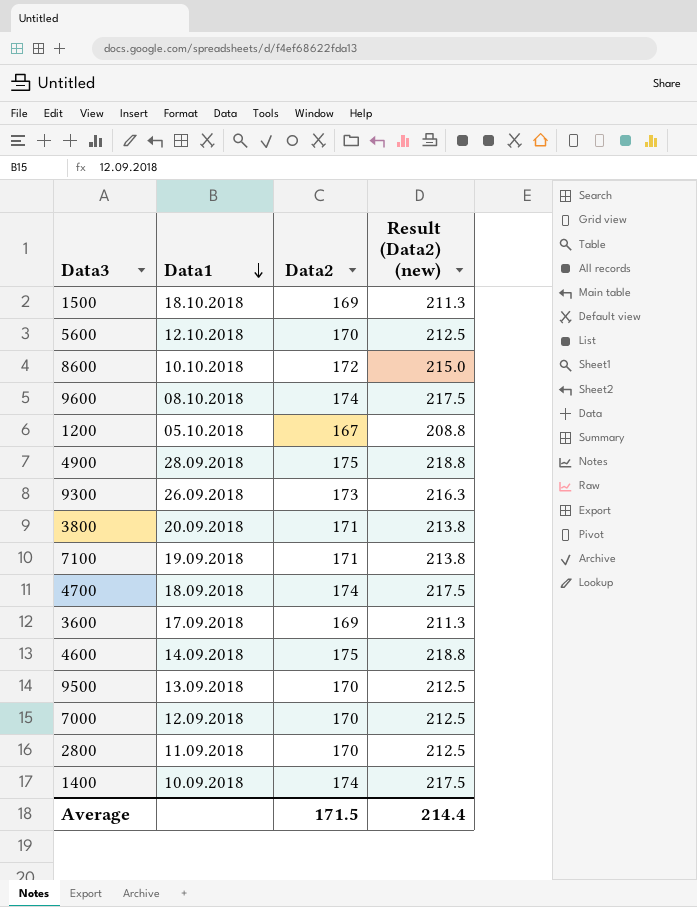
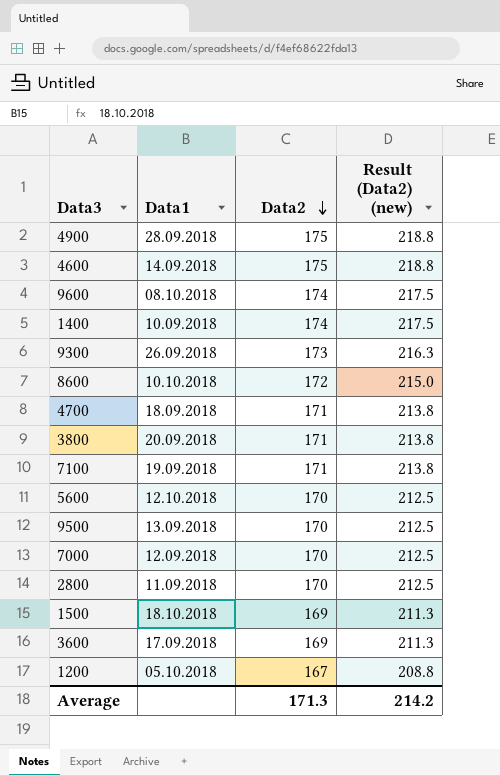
row order: Data1 descending -> Data2 descending
4700 | Data2: 174 -> 171
4700 | Result (Data2) (new): 217.5 -> 213.8
Average | Data2: 171.5 -> 171.3
Average | Result (Data2) (new): 214.4 -> 214.2

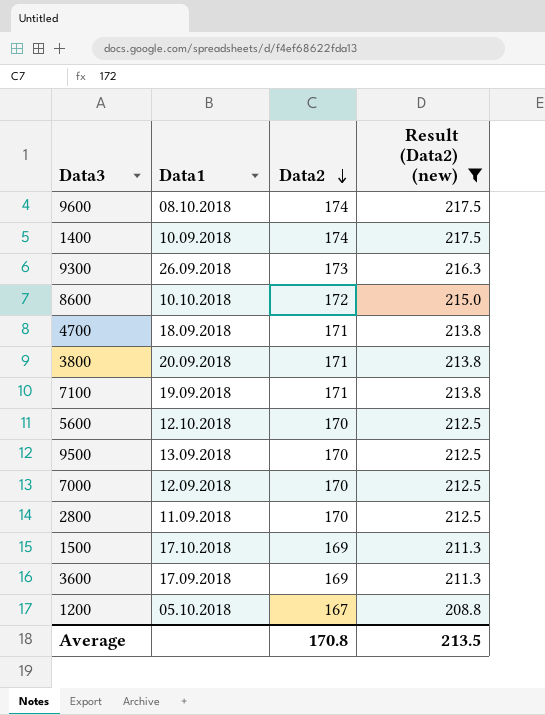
filter: none -> Result (Data2) (new) != 218.8
1500 | Data1: 18.10.2018 -> 17.10.2018
Average | Data2: 171.3 -> 170.8
Average | Result (Data2) (new): 214.2 -> 213.5

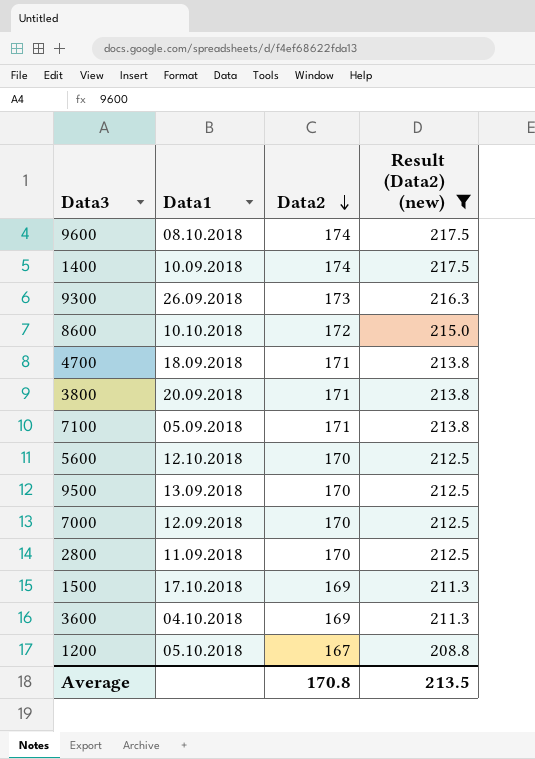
7100 | Data1: 19.09.2018 -> 05.09.2018
3600 | Data1: 17.09.2018 -> 04.10.2018

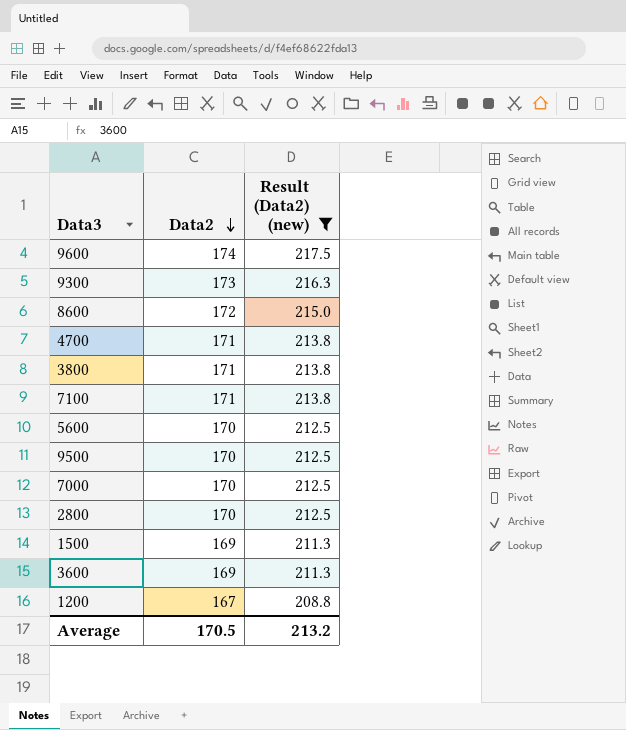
column Data1 | position: 2 -> none
row 1400: 10.09.2018 | 174 | 217.5 -> none
Average | Data2: 170.8 -> 170.5
Average | Result (Data2) (new): 213.5 -> 213.2

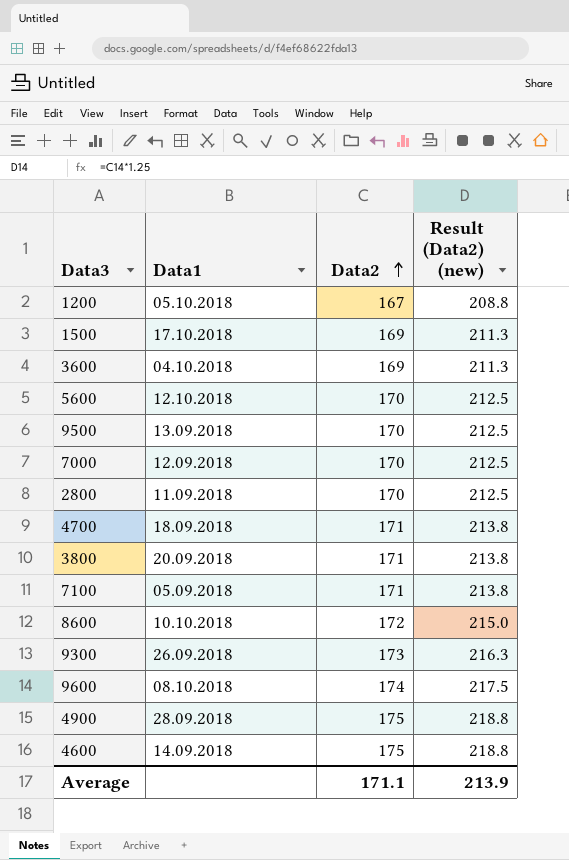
filter: Result (Data2) (new) != 218.8 -> none
row order: Data2 descending -> Data2 ascending
column Data1 | position: none -> 2
Average | Data2: 170.5 -> 171.1
Average | Result (Data2) (new): 213.2 -> 213.9

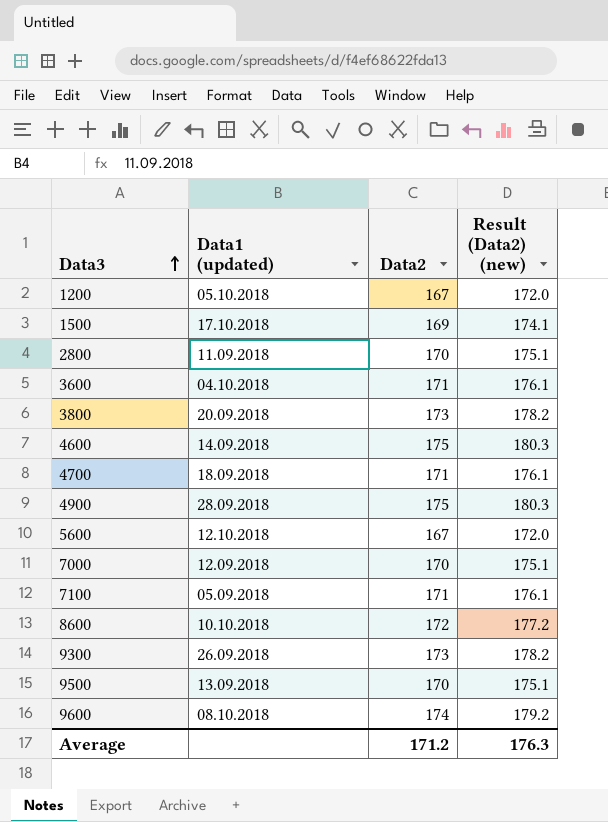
row order: Data2 ascending -> Data3 ascending
column name: Data1 -> Data1 (updated)
column Result (Data2) (new) | formula: [Data2] * 1.25 -> [Data2] * 1.03
3600 | Data2: 169 -> 171
3800 | Data2: 171 -> 173
5600 | Data2: 170 -> 167
Average | Data2: 171.1 -> 171.2
Average | Result (Data2) (new): 213.9 -> 176.3

